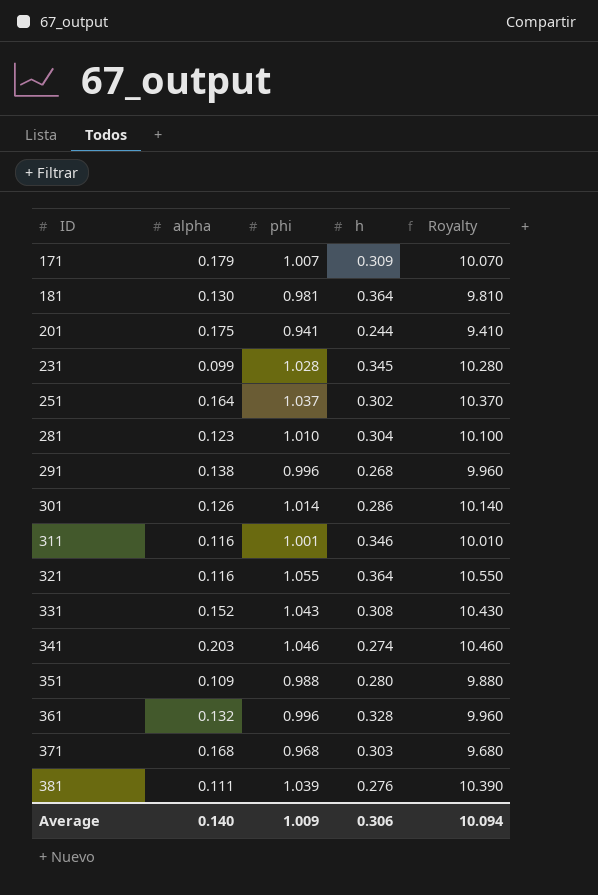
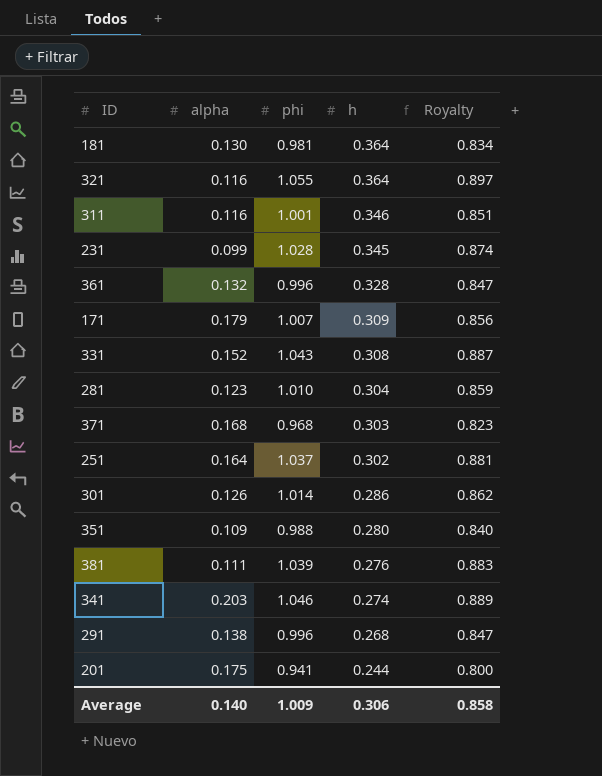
row order: ID ascending -> h descending
column Royalty | formula: [phi] * 10 -> [phi] * 0.85
Average | Royalty: 10.094 -> 0.858

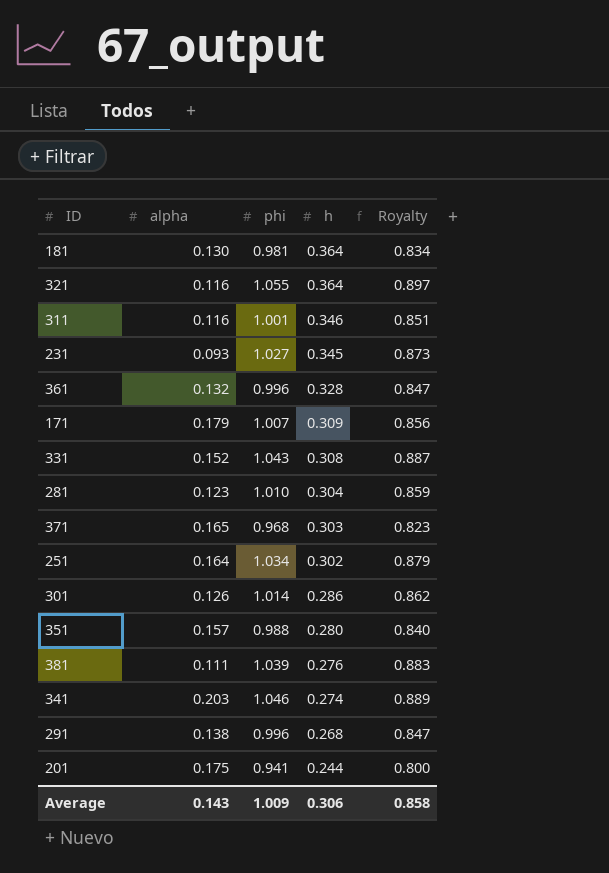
231 | alpha: 0.099 -> 0.093
231 | phi: 1.028 -> 1.027
231 | Royalty: 0.874 -> 0.873
371 | alpha: 0.168 -> 0.165
251 | phi: 1.037 -> 1.034
251 | Royalty: 0.881 -> 0.879
351 | alpha: 0.109 -> 0.157
Average | alpha: 0.140 -> 0.143

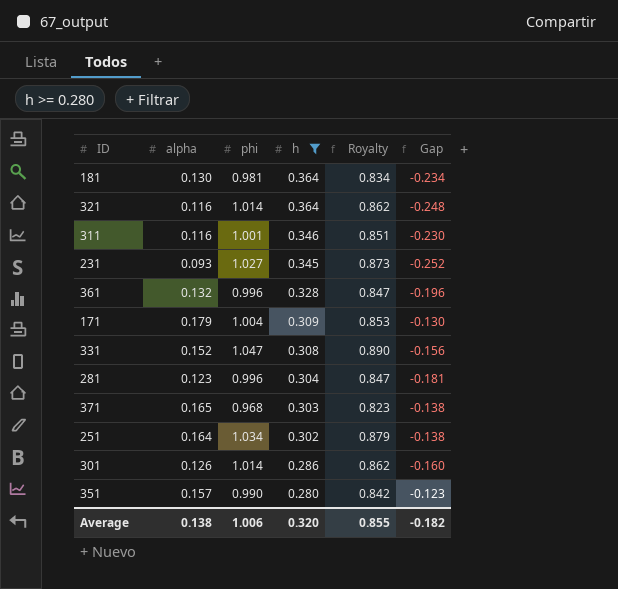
filter: none -> h >= 0.280
column Gap | formula: none -> [alpha] - [h]
321 | phi: 1.055 -> 1.014
321 | Royalty: 0.897 -> 0.862
171 | phi: 1.007 -> 1.004
171 | Royalty: 0.856 -> 0.853
331 | phi: 1.043 -> 1.047
331 | Royalty: 0.887 -> 0.890
281 | phi: 1.010 -> 0.996
281 | Royalty: 0.859 -> 0.847
351 | phi: 0.988 -> 0.990
351 | Royalty: 0.840 -> 0.842
Average | alpha: 0.143 -> 0.138
Average | phi: 1.009 -> 1.006
Average | h: 0.306 -> 0.320
Average | Royalty: 0.858 -> 0.855

